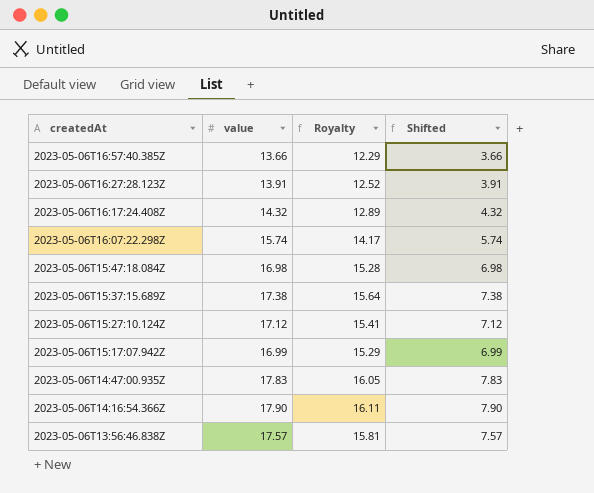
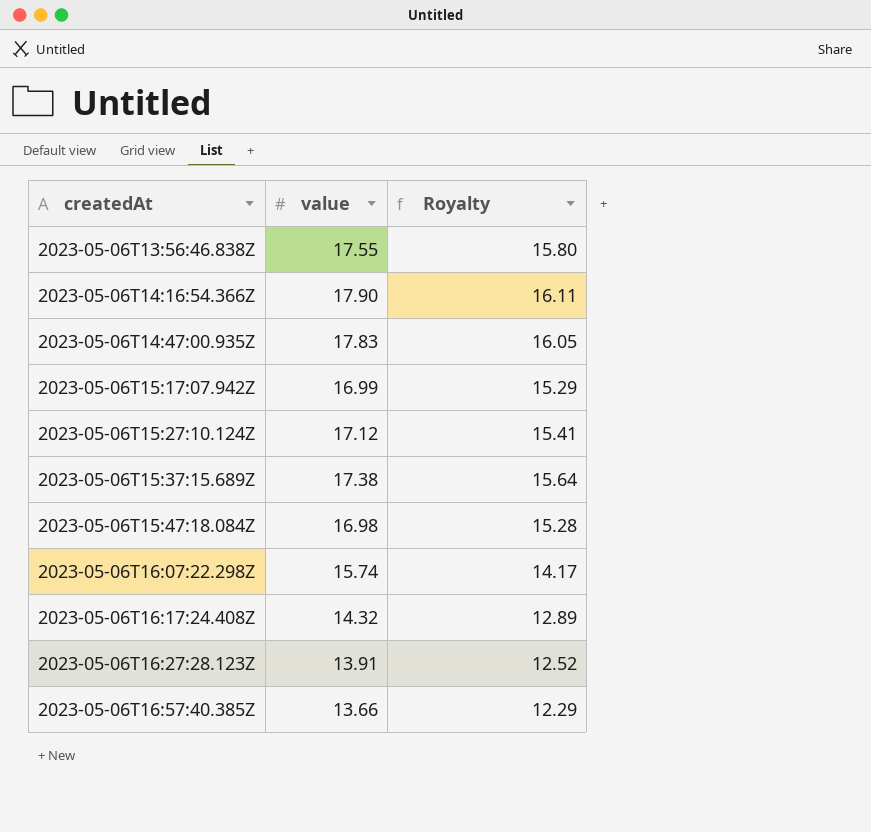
row order: createdAt descending -> createdAt ascending
column Shifted | formula: [value] - 10 -> none
2023-05-06T13:56:46.838Z | value: 17.57 -> 17.55
2023-05-06T13:56:46.838Z | Royalty: 15.81 -> 15.80

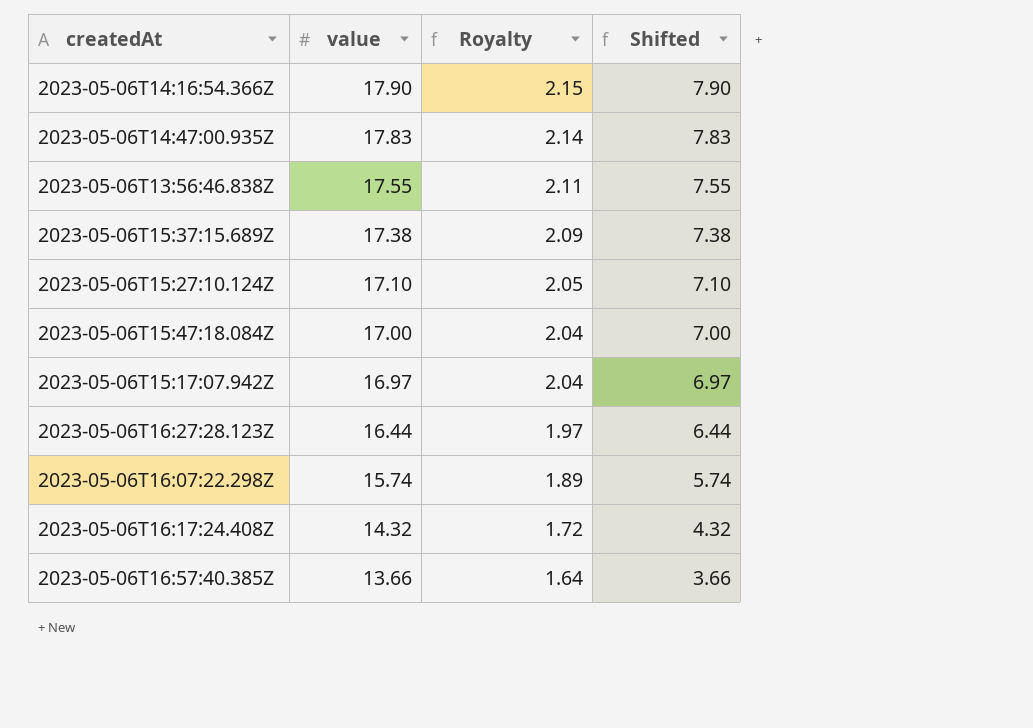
row order: createdAt ascending -> value descending
column Royalty | formula: [value] * 0.9 -> [value] * 0.12
column Shifted | formula: none -> [value] - 10
2023-05-06T15:27:10.124Z | value: 17.12 -> 17.10
2023-05-06T15:47:18.084Z | value: 16.98 -> 17.00
2023-05-06T15:17:07.942Z | value: 16.99 -> 16.97
2023-05-06T16:27:28.123Z | value: 13.91 -> 16.44

